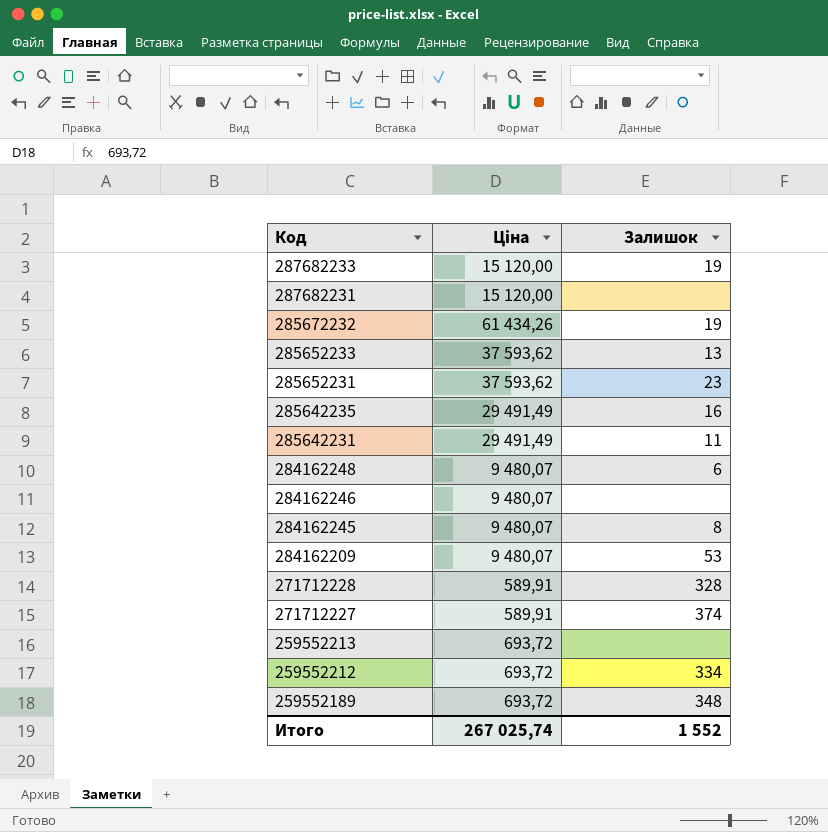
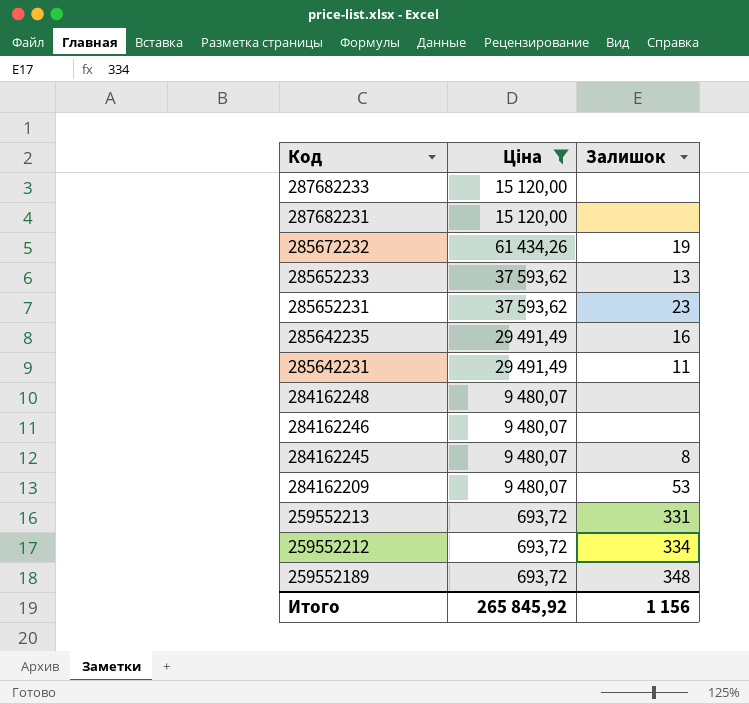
filter: none -> Ціна != 589,91
287682233 | Залишок: 19 -> none
284162248 | Залишок: 6 -> none
259552213 | Залишок: none -> 331
Итого | Ціна: 267 025,74 -> 265 845,92
Итого | Залишок: 1 552 -> 1 156

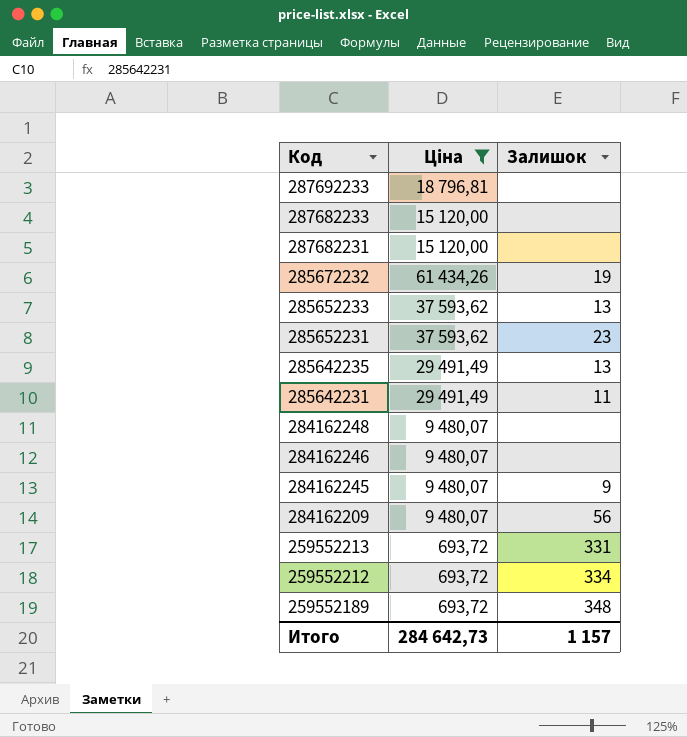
row 287692233: none -> 18 796,81 | none
285642235 | Залишок: 16 -> 13
284162245 | Залишок: 8 -> 9
284162209 | Залишок: 53 -> 56
Итого | Ціна: 265 845,92 -> 284 642,73
Итого | Залишок: 1 156 -> 1 157

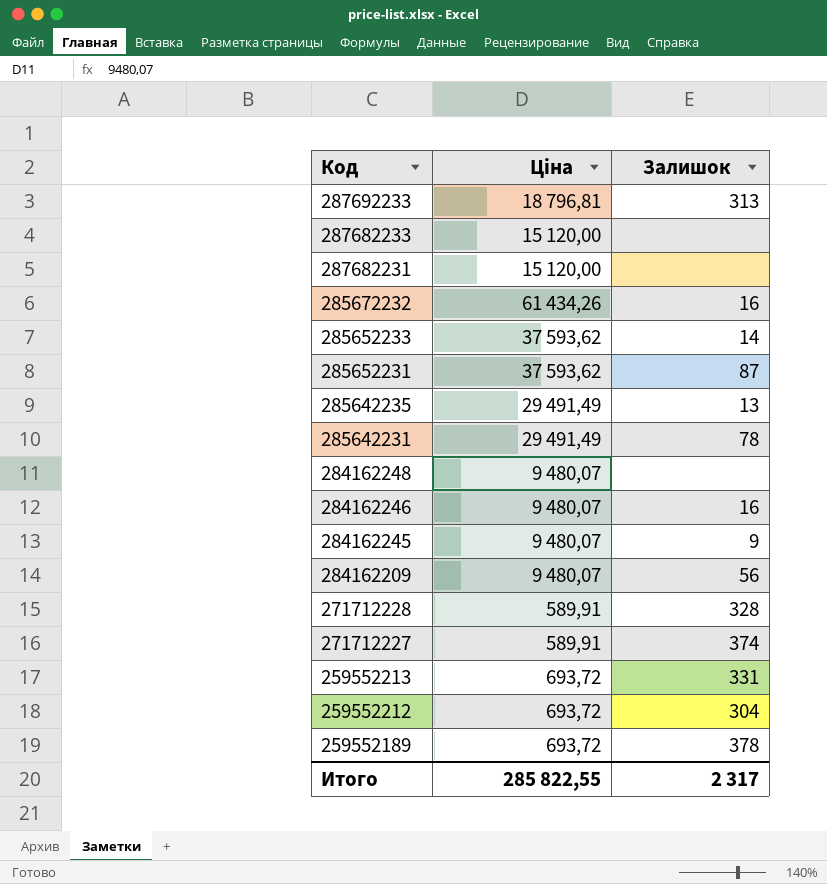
filter: Ціна != 589,91 -> none
287692233 | Залишок: none -> 313
285672232 | Залишок: 19 -> 16
285652233 | Залишок: 13 -> 14
285652231 | Залишок: 23 -> 87
285642231 | Залишок: 11 -> 78
284162246 | Залишок: none -> 16
259552212 | Залишок: 334 -> 304
259552189 | Залишок: 348 -> 378
Итого | Ціна: 284 642,73 -> 285 822,55
Итого | Залишок: 1 157 -> 2 317

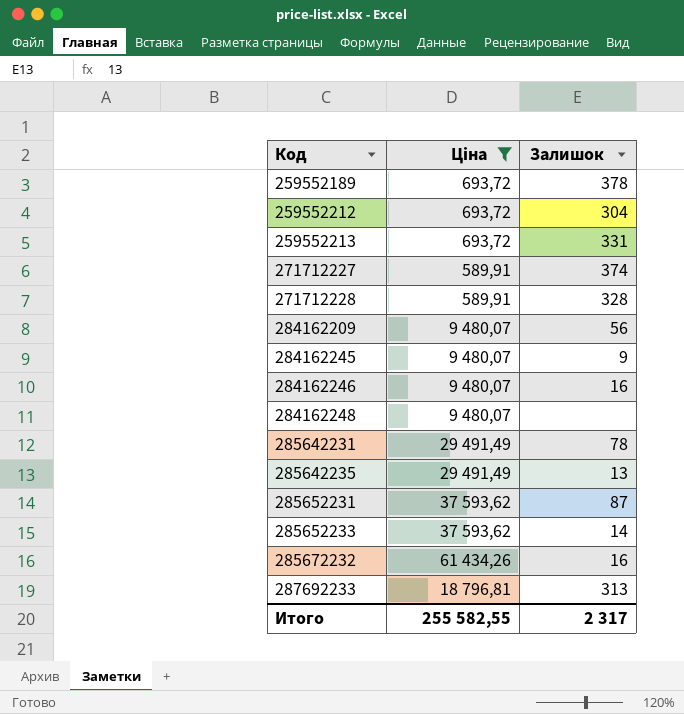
filter: none -> Ціна != 15 120,00
row order: Код descending -> Код ascending
Итого | Ціна: 285 822,55 -> 255 582,55

